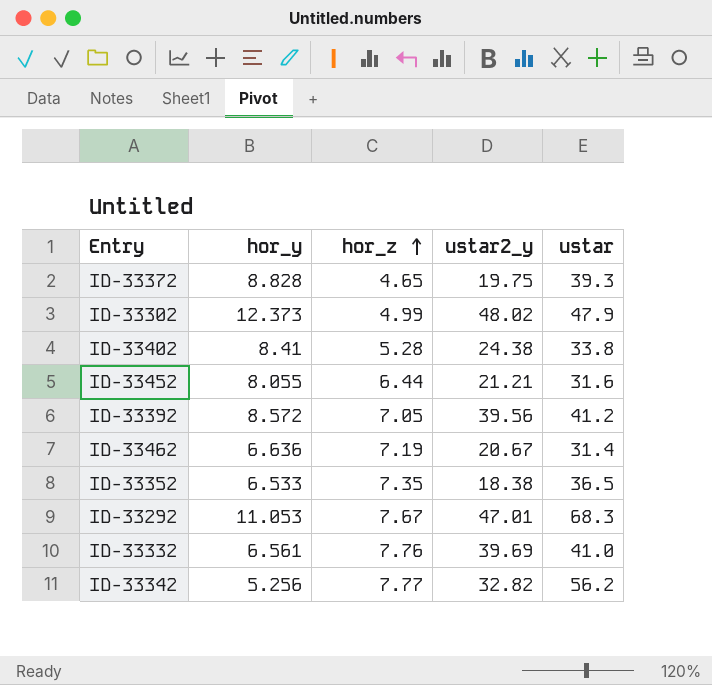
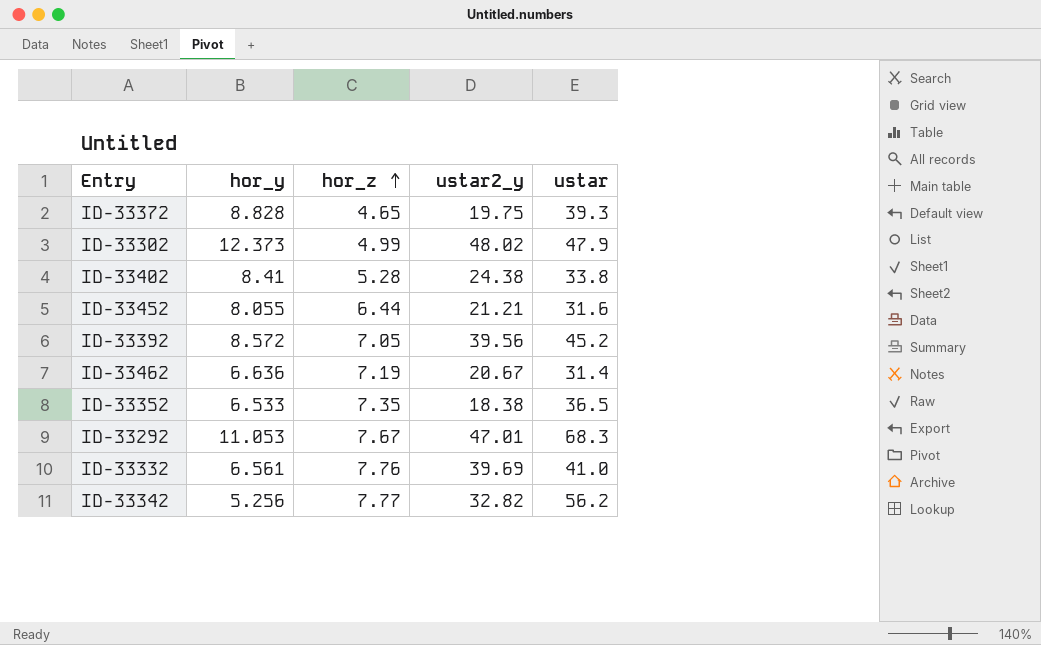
ID-33392 | ustar: 41.2 -> 45.2

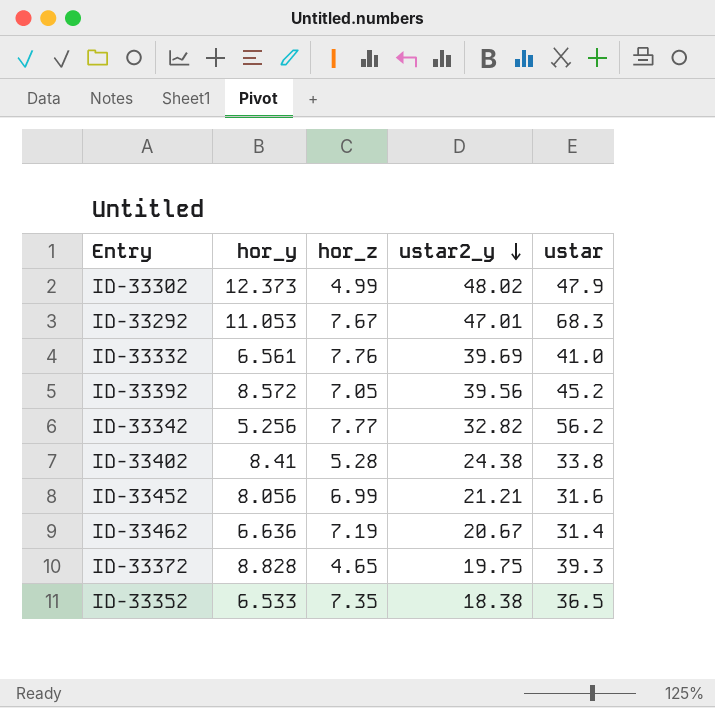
row order: hor_z ascending -> ustar2_y descending
ID-33452 | hor_y: 8.055 -> 8.056
ID-33452 | hor_z: 6.44 -> 6.99

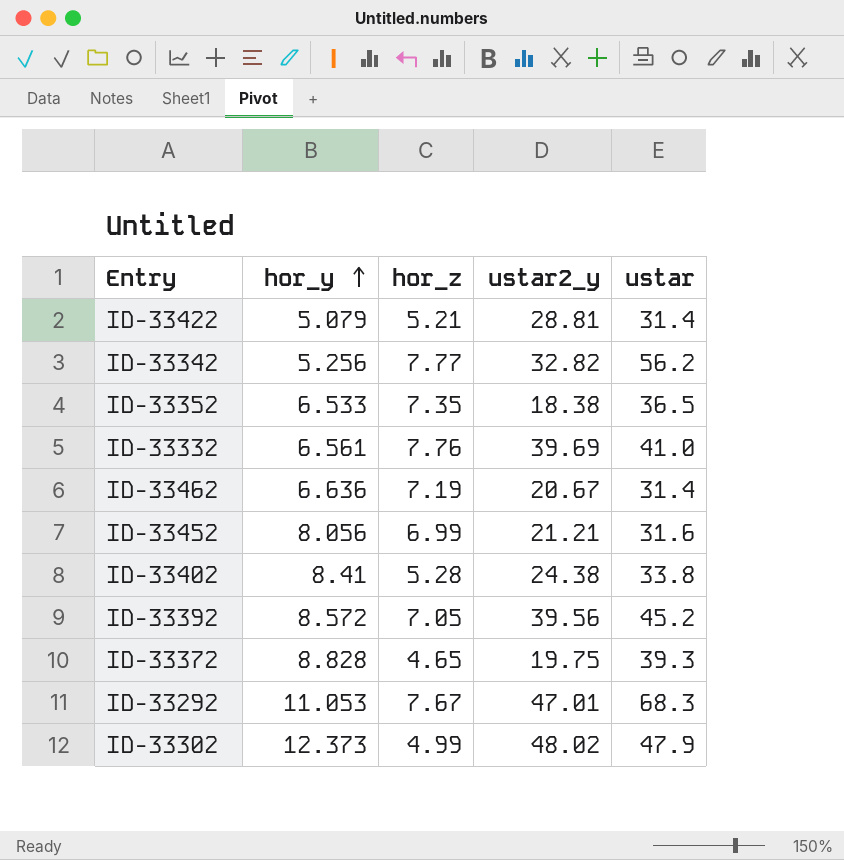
row order: ustar2_y descending -> hor_y ascending
row ID-33422: none -> 5.079 | 5.21 | 28.81 | 31.4

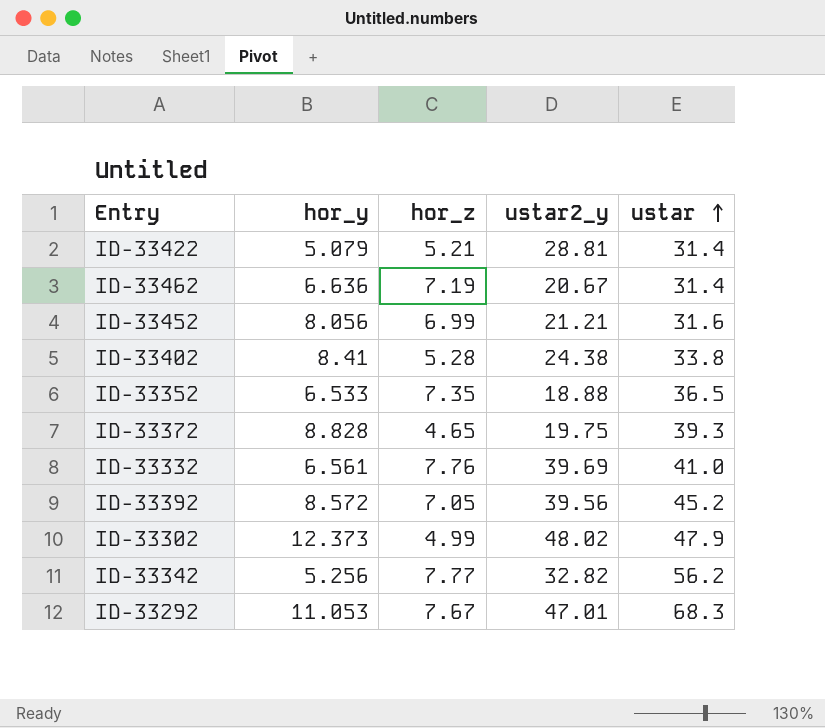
row order: hor_y ascending -> ustar ascending
ID-33352 | ustar2_y: 18.38 -> 18.88

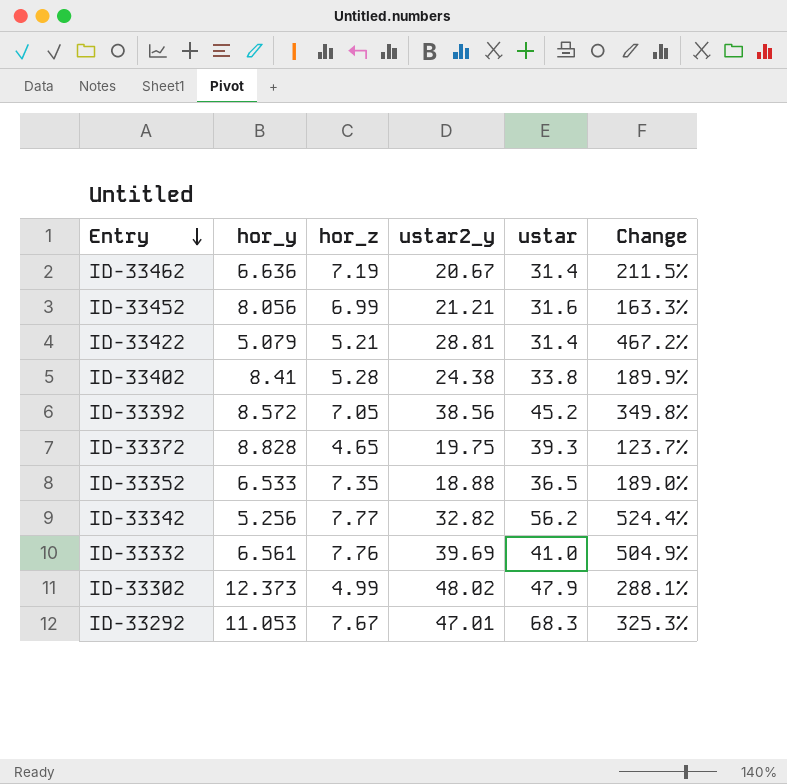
row order: ustar ascending -> Entry descending
column Change | formula: none -> ([ustar2_y] - [hor_y]) / [hor_y]
ID-33392 | ustar2_y: 39.56 -> 38.56

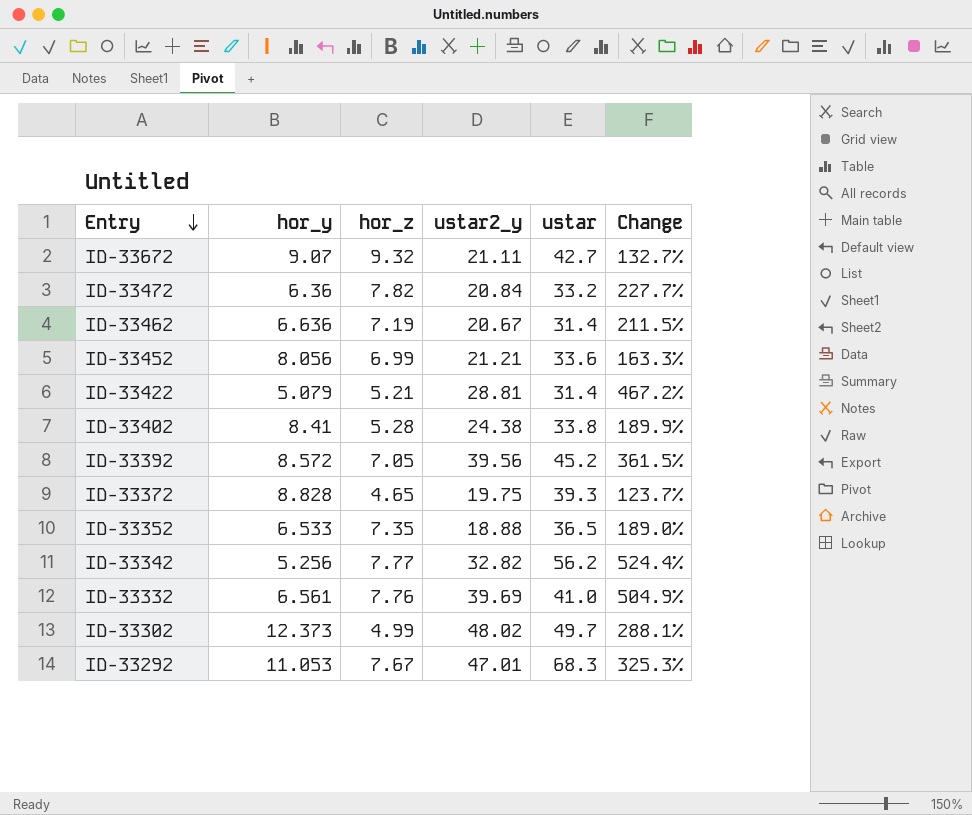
row ID-33672: none -> 9.07 | 9.32 | 21.11 | 42.7 | 132.7%
row ID-33472: none -> 6.36 | 7.82 | 20.84 | 33.2 | 227.7%
ID-33452 | ustar: 31.6 -> 33.6
ID-33392 | ustar2_y: 38.56 -> 39.56
ID-33392 | Change: 349.8% -> 361.5%
ID-33302 | ustar: 47.9 -> 49.7

